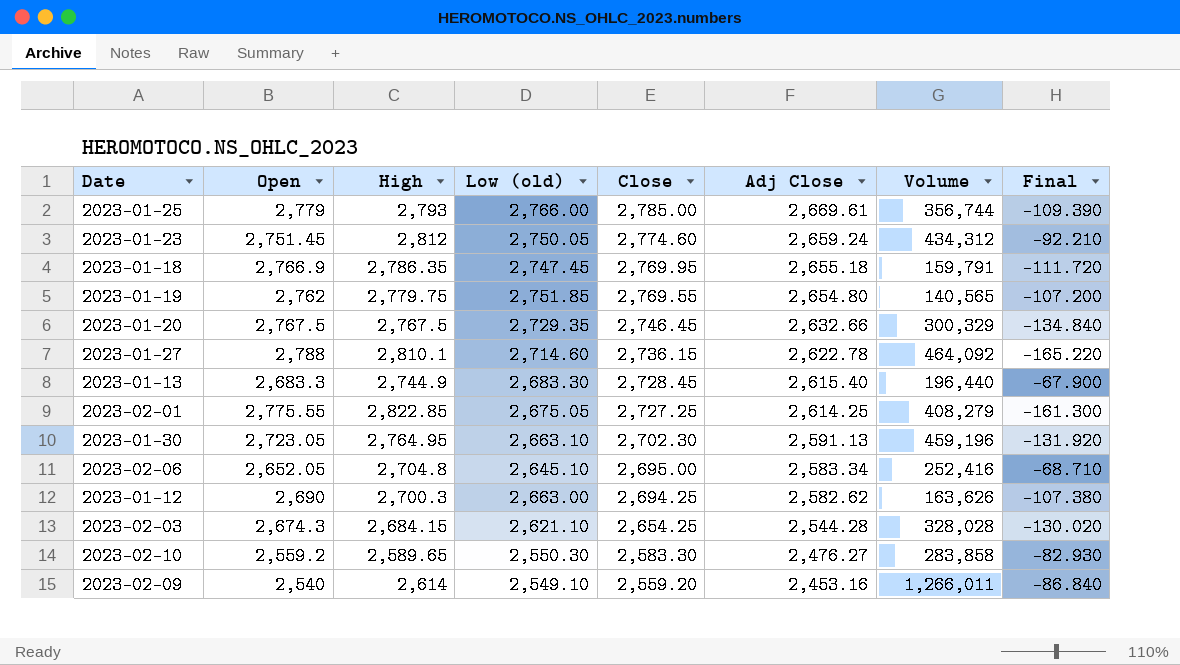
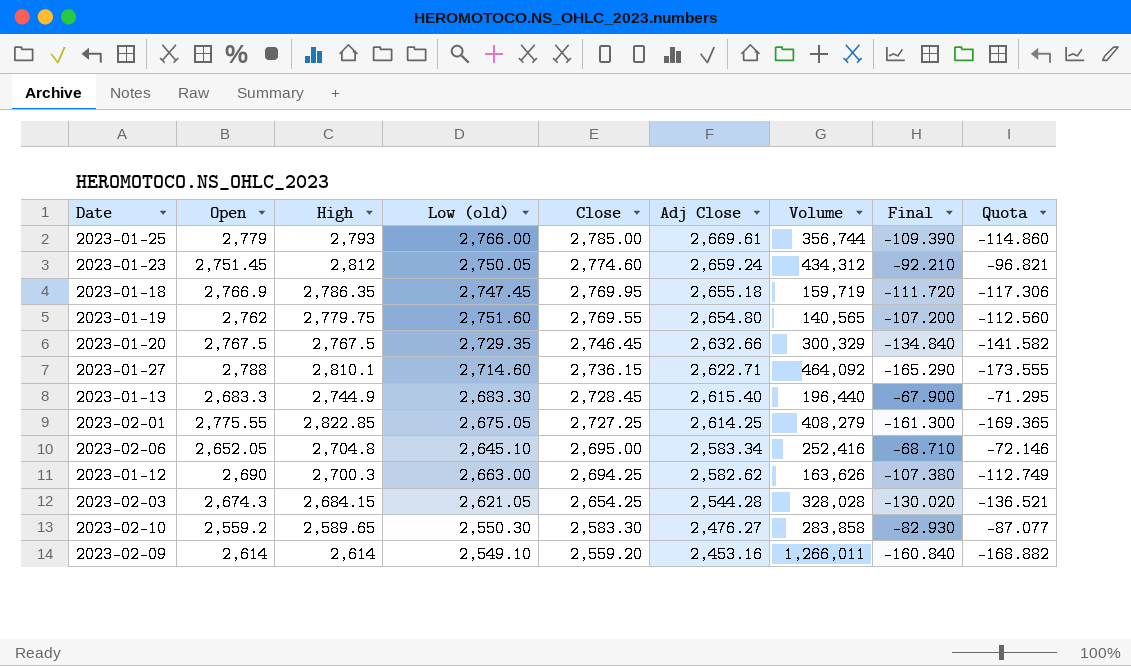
column Quota | formula: none -> [Final] * 1.05
row 2023-01-30: 2,723.05 | 2,764.95 | 2,663.10 | 2,702.30 | 2,591.13 | 459,196 | -131.920 -> none
2023-01-18 | Volume: 159,791 -> 159,719
2023-01-19 | Low (old): 2,751.85 -> 2,751.60
2023-01-27 | Adj Close: 2,622.78 -> 2,622.71
2023-01-27 | Final: -165.220 -> -165.290
2023-02-03 | Low (old): 2,621.10 -> 2,621.05
2023-02-09 | Open: 2,540 -> 2,614
2023-02-09 | Final: -86.840 -> -160.840

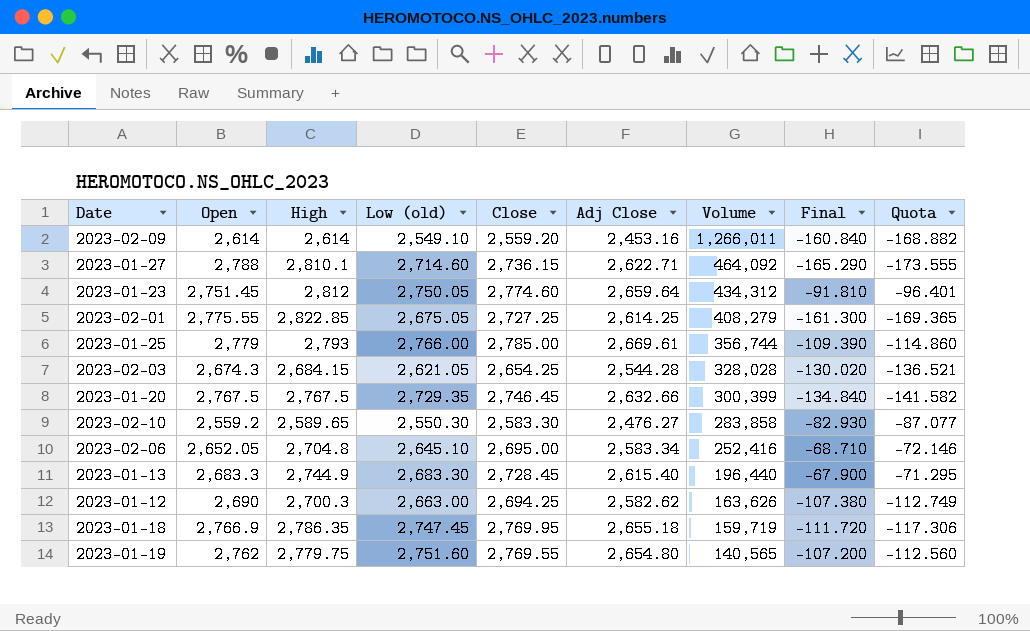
row order: Close descending -> Volume descending
2023-01-23 | Adj Close: 2,659.24 -> 2,659.64
2023-01-23 | Final: -92.210 -> -91.810
2023-01-23 | Quota: -96.821 -> -96.401
2023-01-20 | Volume: 300,329 -> 300,399

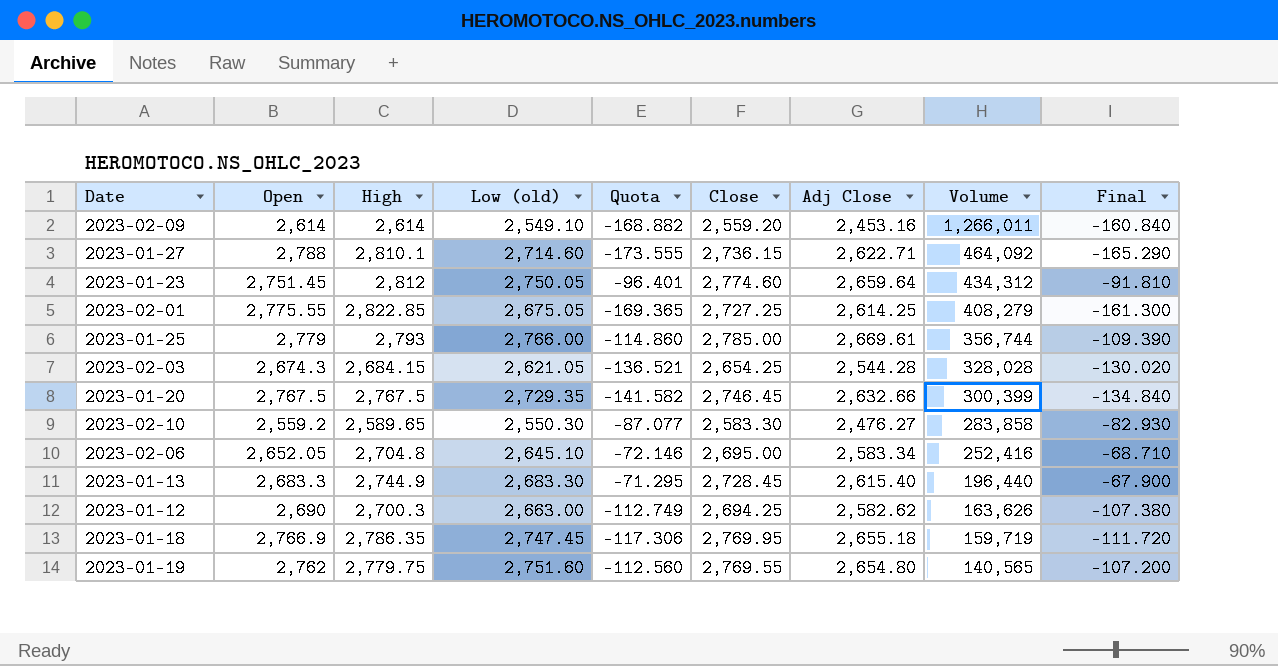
column Quota | position: 9 -> 5

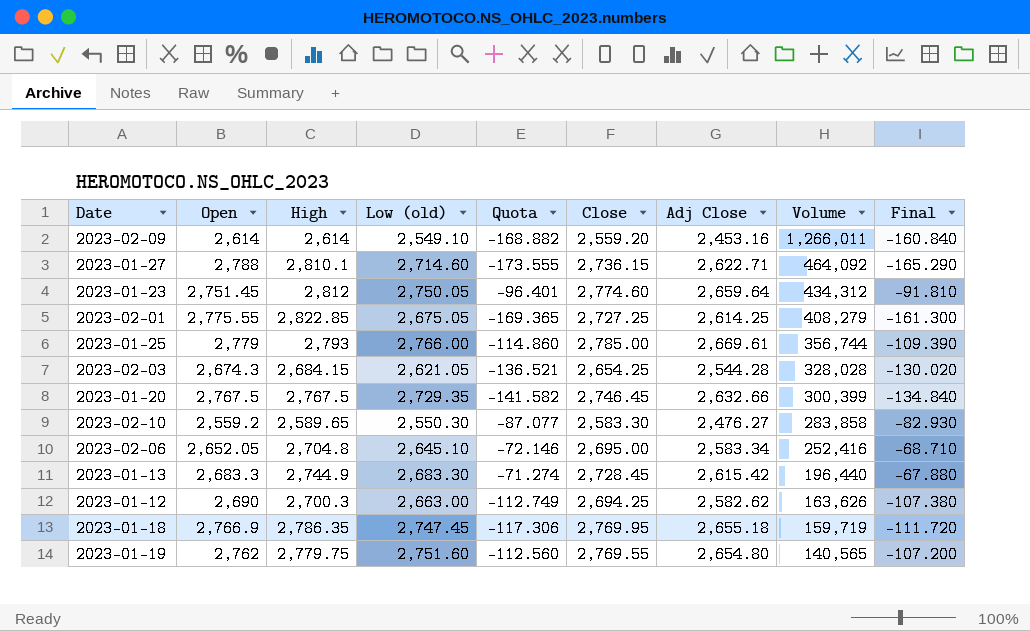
2023-01-13 | Quota: -71.295 -> -71.274
2023-01-13 | Adj Close: 2,615.40 -> 2,615.42
2023-01-13 | Final: -67.900 -> -67.880

